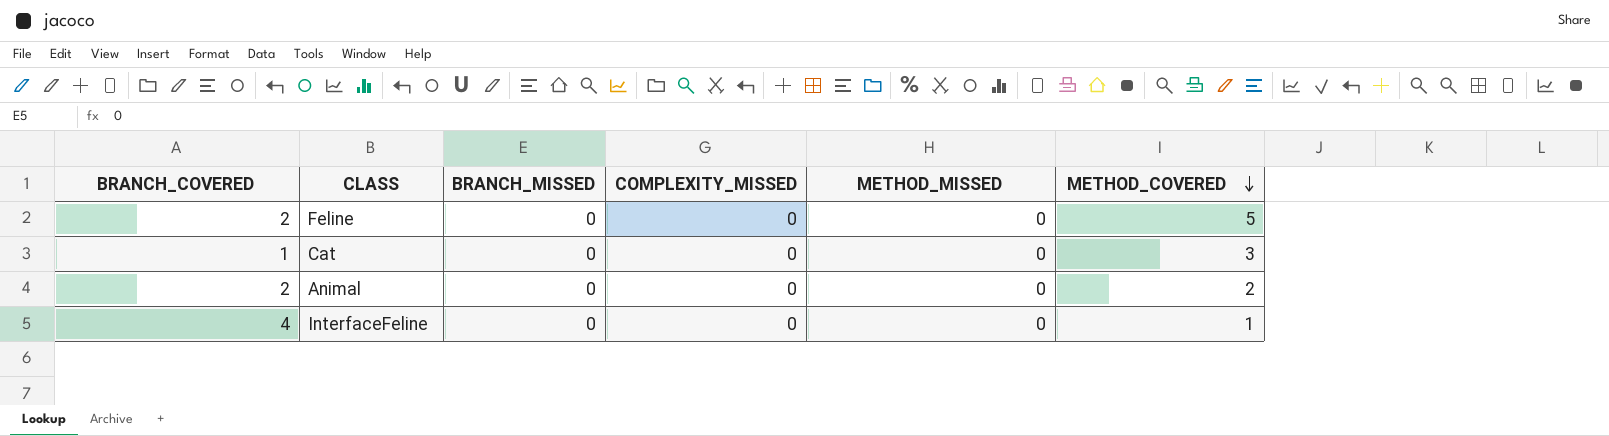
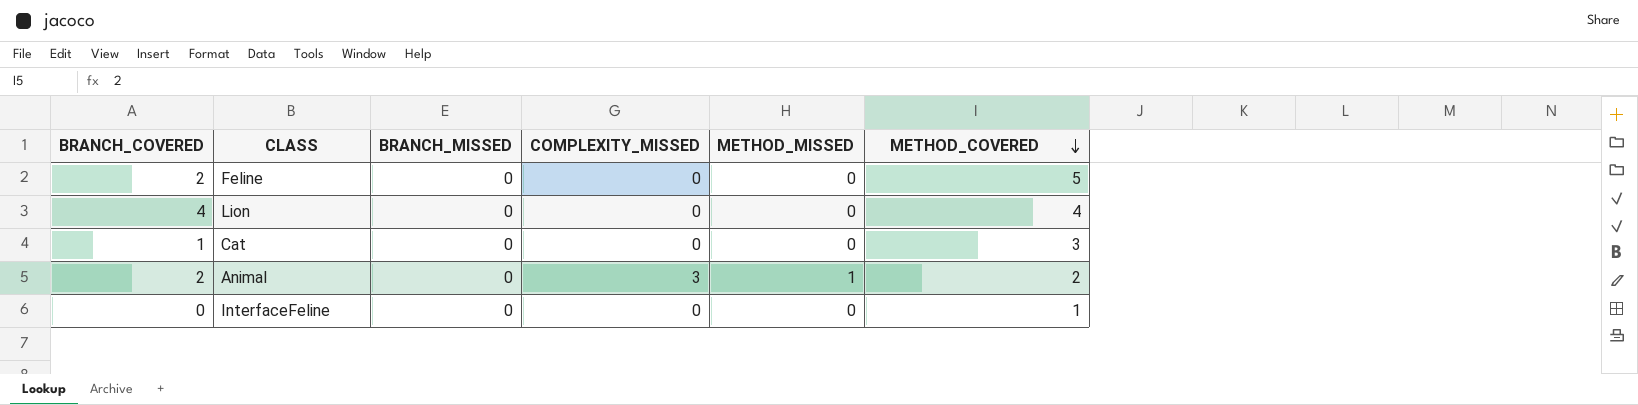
row Lion: none -> 4 | 0 | 0 | 0 | 4
Animal | COMPLEXITY_MISSED: 0 -> 3
Animal | METHOD_MISSED: 0 -> 1
InterfaceFeline | BRANCH_COVERED: 4 -> 0

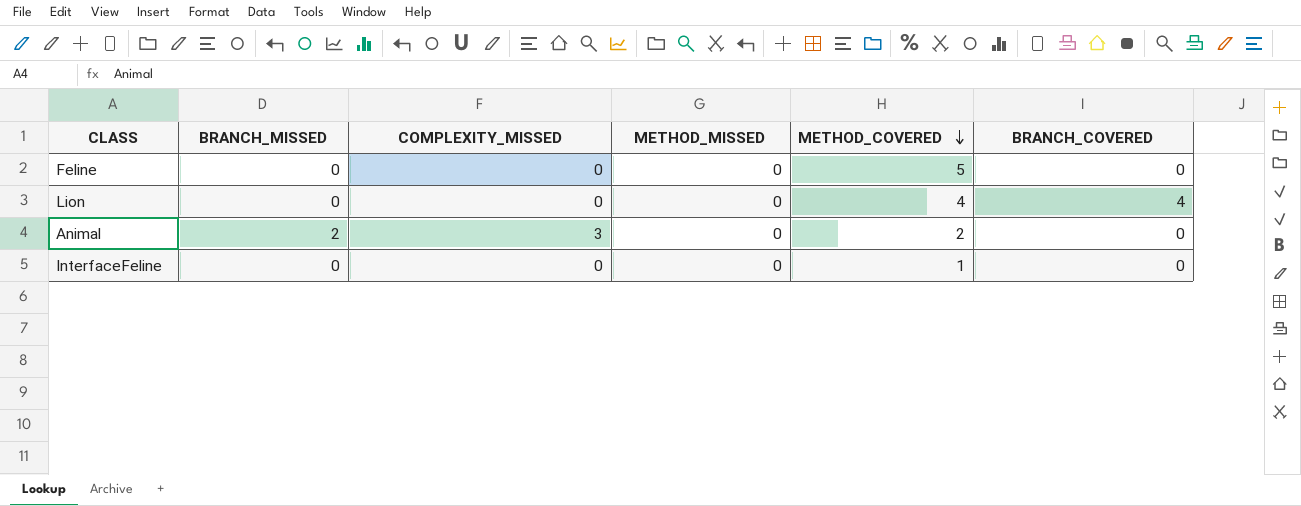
column BRANCH_COVERED | position: 1 -> 6
row Cat: 1 | 0 | 0 | 0 | 3 -> none
Feline | BRANCH_COVERED: 2 -> 0
Animal | BRANCH_MISSED: 0 -> 2
Animal | METHOD_MISSED: 1 -> 0
Animal | BRANCH_COVERED: 2 -> 0

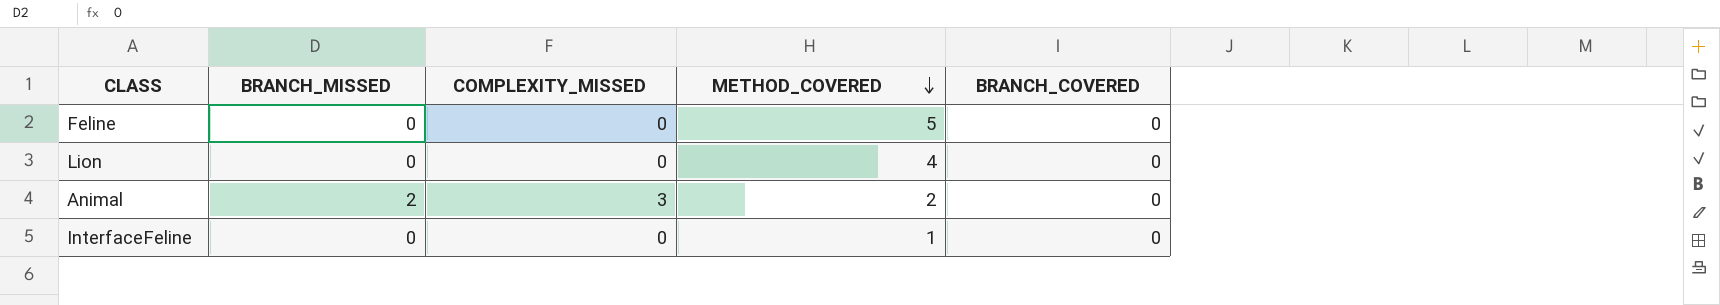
column METHOD_MISSED | position: 4 -> none
Lion | BRANCH_COVERED: 4 -> 0

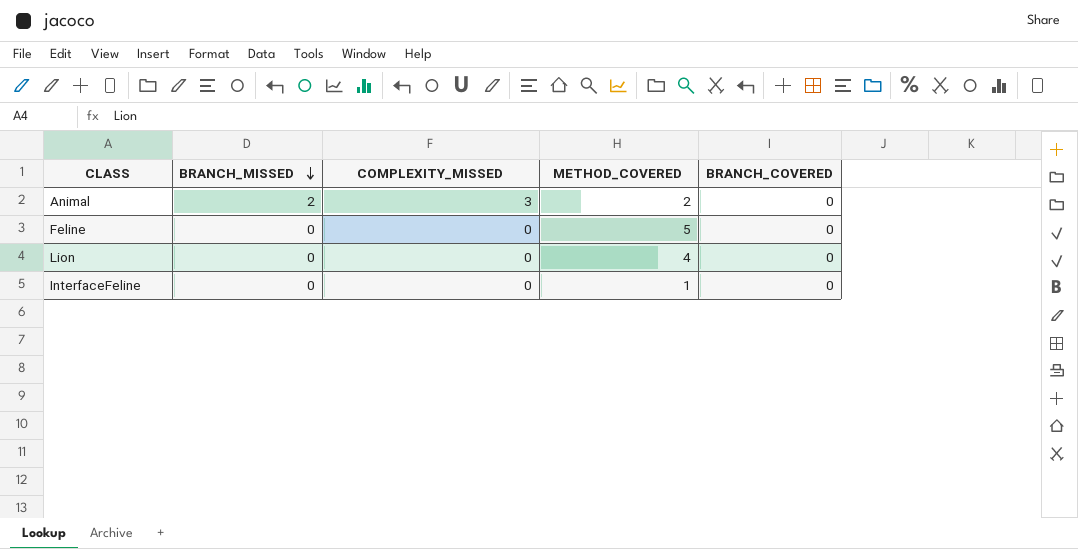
row order: METHOD_COVERED descending -> BRANCH_MISSED descending

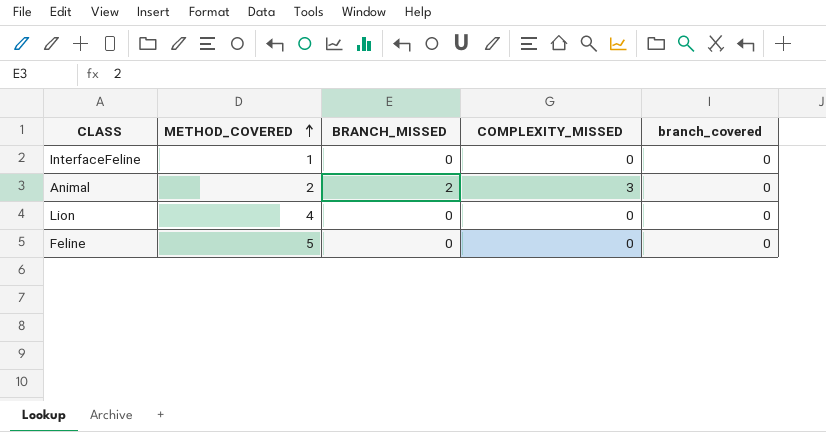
row order: BRANCH_MISSED descending -> METHOD_COVERED ascending
column METHOD_COVERED | position: 4 -> 2
column name: BRANCH_COVERED -> branch_covered

